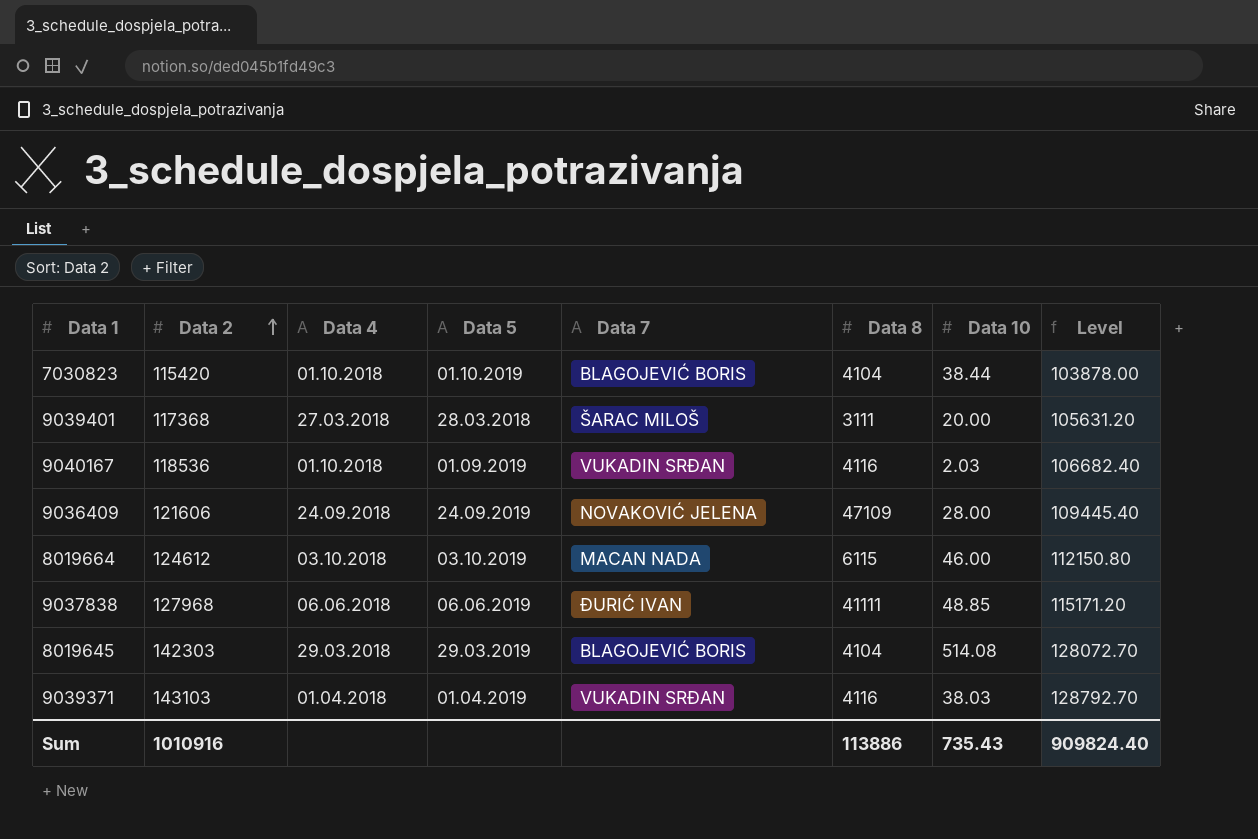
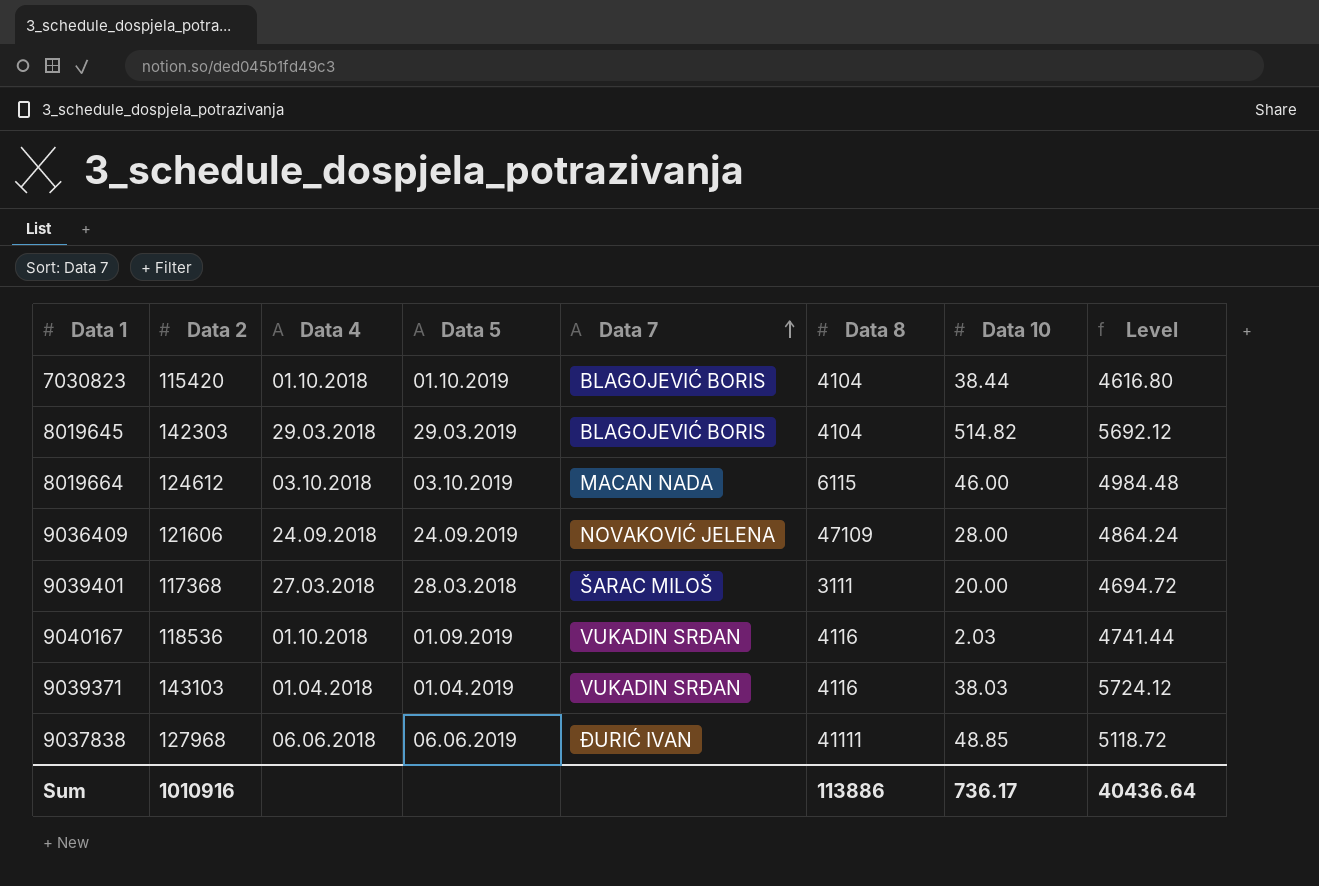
row order: Data 2 ascending -> Data 7 ascending
column Level | formula: [Data 2] * 0.9 -> [Data 2] * 0.04
8019645 | Data 10: 514.08 -> 514.82
Sum | Data 10: 735.43 -> 736.17
Sum | Level: 909824.40 -> 40436.64

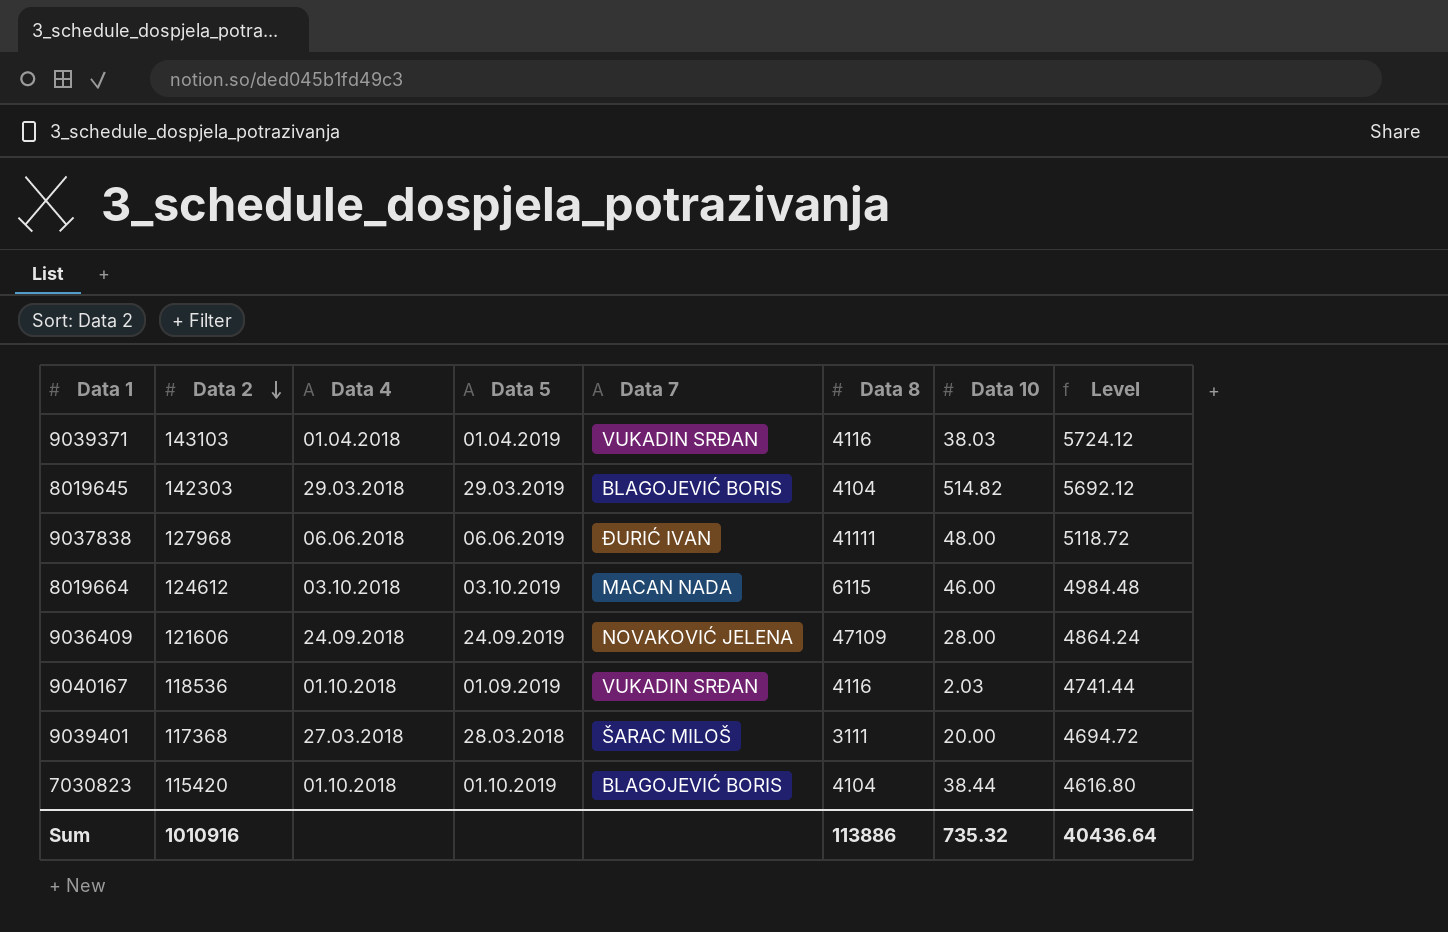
row order: Data 7 ascending -> Data 2 descending
9037838 | Data 10: 48.85 -> 48.00
Sum | Data 10: 736.17 -> 735.32

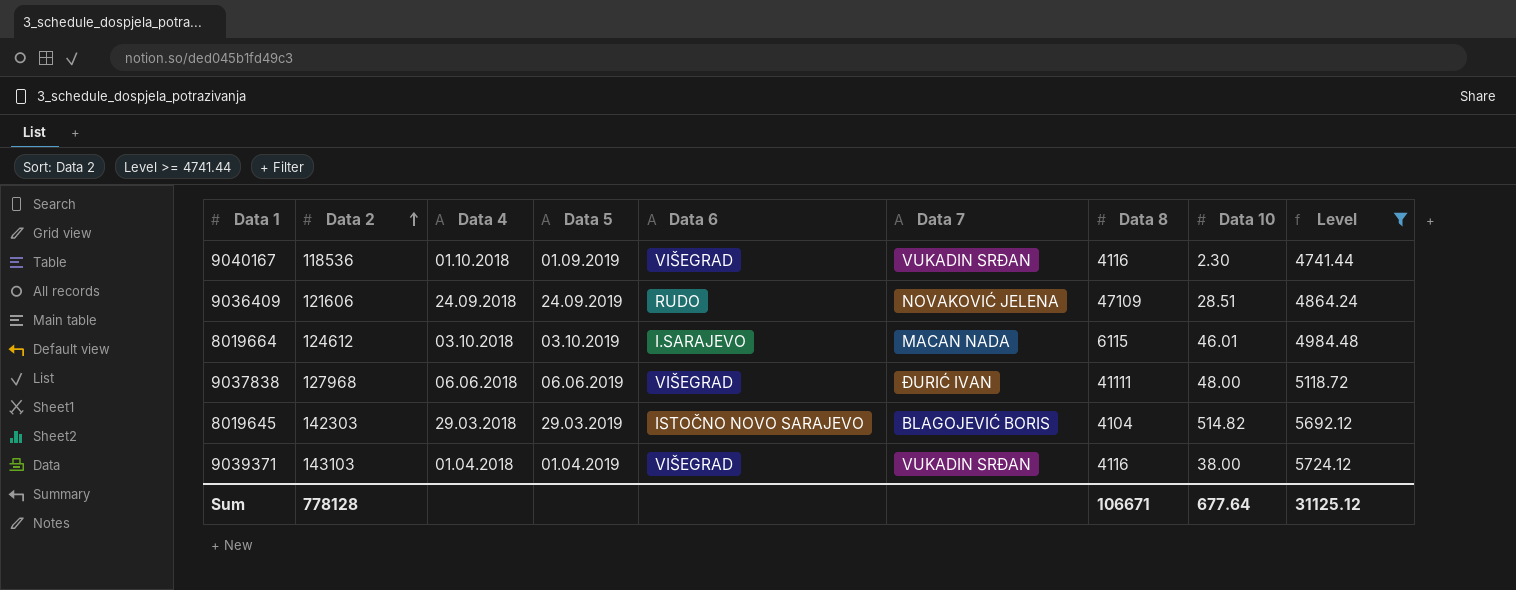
filter: none -> Level >= 4741.44
row order: Data 2 descending -> Data 2 ascending
column Data 6 | position: none -> 5
9040167 | Data 10: 2.03 -> 2.30
9036409 | Data 10: 28.00 -> 28.51
8019664 | Data 10: 46.00 -> 46.01
9039371 | Data 10: 38.03 -> 38.00
Sum | Data 2: 1010916 -> 778128
Sum | Data 8: 113886 -> 106671
Sum | Data 10: 735.32 -> 677.64
Sum | Level: 40436.64 -> 31125.12

